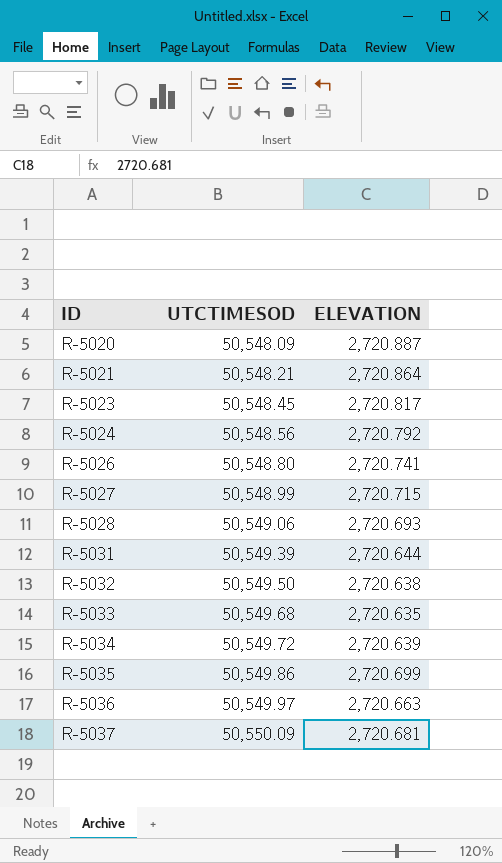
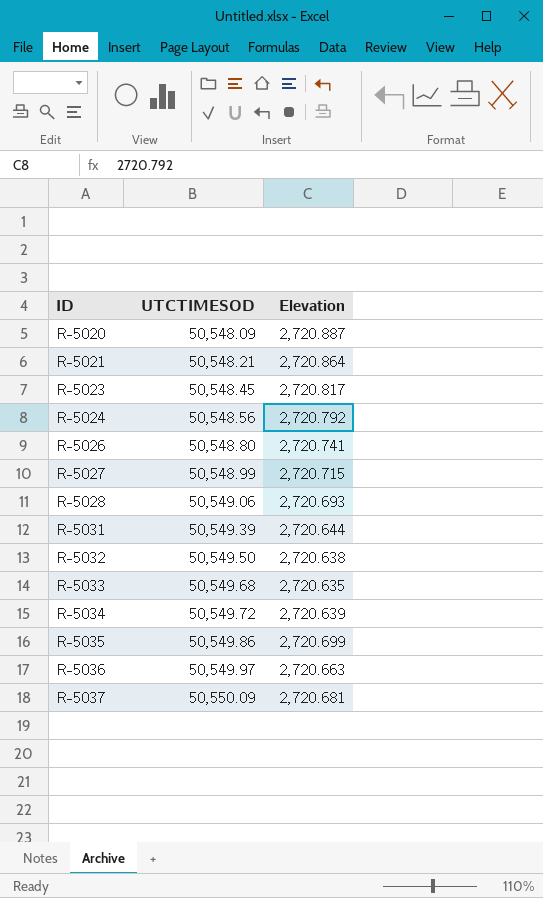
column name: ELEVATION -> Elevation

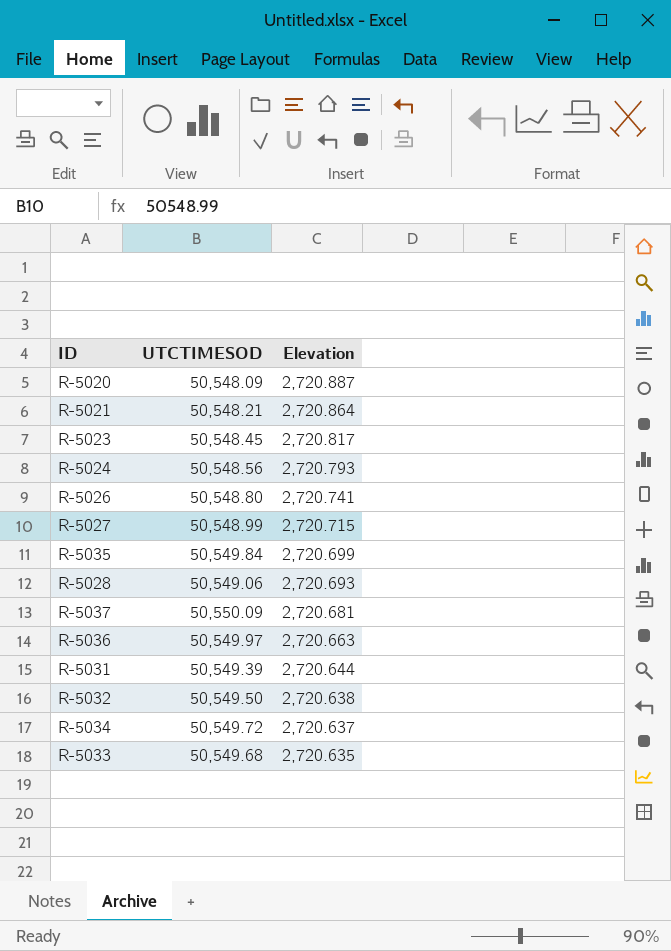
row order: ID ascending -> Elevation descending
R-5024 | Elevation: 2,720.792 -> 2,720.793
R-5035 | UTCTIMESOD: 50,549.86 -> 50,549.84
R-5034 | Elevation: 2,720.639 -> 2,720.637

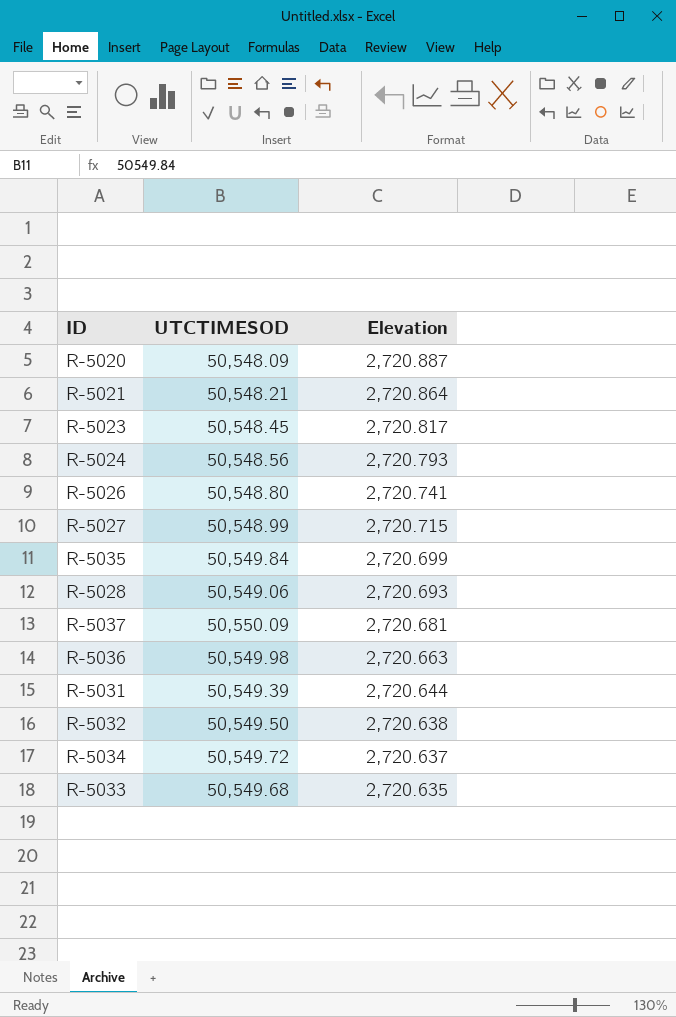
R-5036 | UTCTIMESOD: 50,549.97 -> 50,549.98

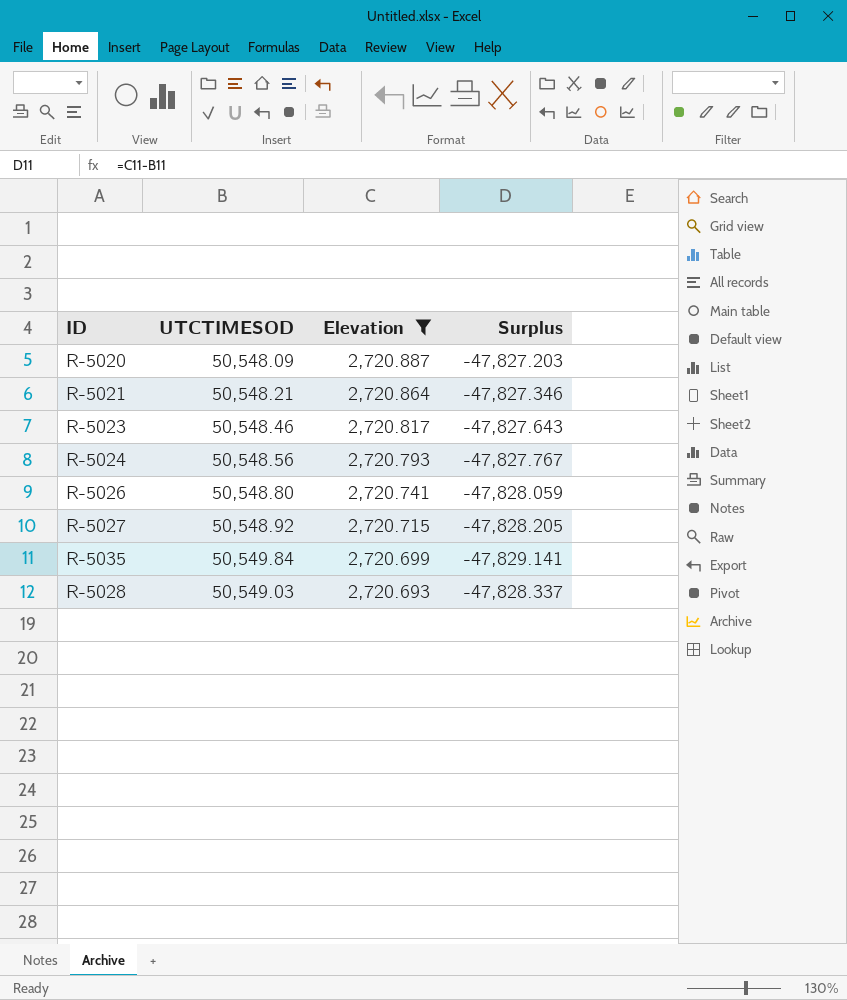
filter: none -> Elevation >= 2,720.693
column Surplus | formula: none -> [Elevation] - [UTCTIMESOD]
R-5023 | UTCTIMESOD: 50,548.45 -> 50,548.46
R-5027 | UTCTIMESOD: 50,548.99 -> 50,548.92
R-5028 | UTCTIMESOD: 50,549.06 -> 50,549.03

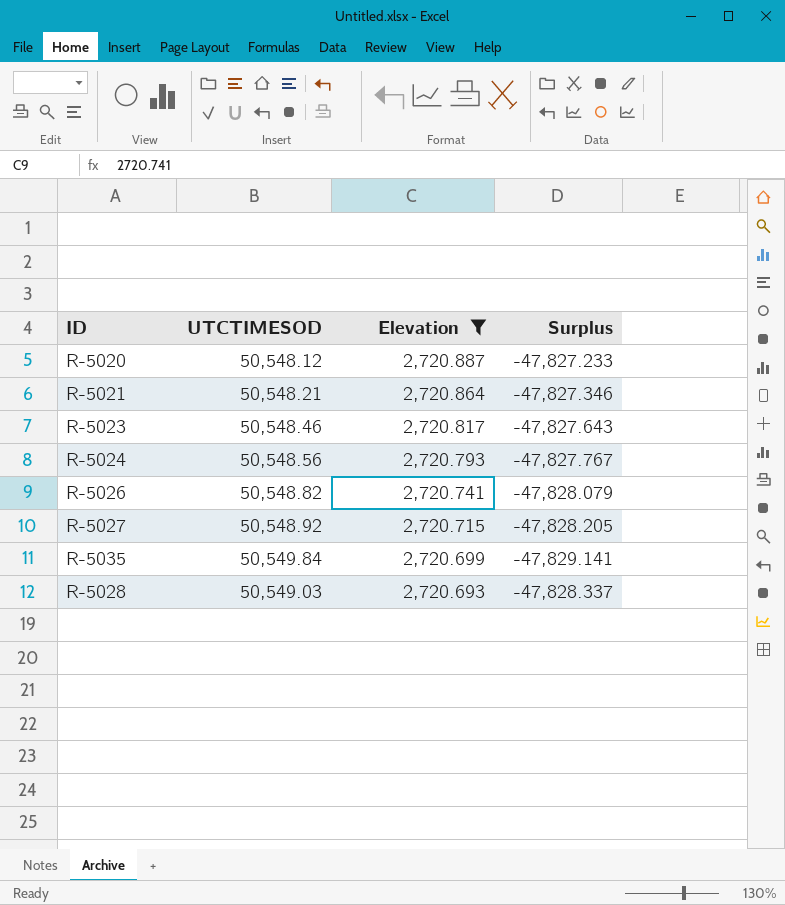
R-5020 | UTCTIMESOD: 50,548.09 -> 50,548.12
R-5020 | Surplus: -47,827.203 -> -47,827.233
R-5026 | UTCTIMESOD: 50,548.80 -> 50,548.82
R-5026 | Surplus: -47,828.059 -> -47,828.079

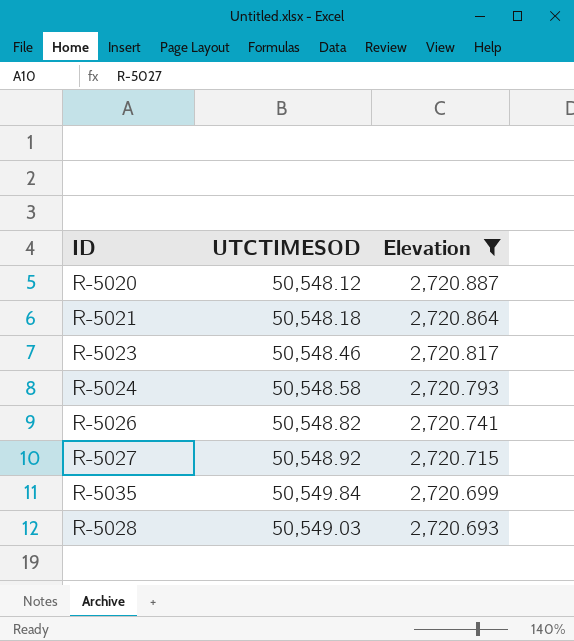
column Surplus | formula: [Elevation] - [UTCTIMESOD] -> none
R-5021 | UTCTIMESOD: 50,548.21 -> 50,548.18
R-5024 | UTCTIMESOD: 50,548.56 -> 50,548.58

